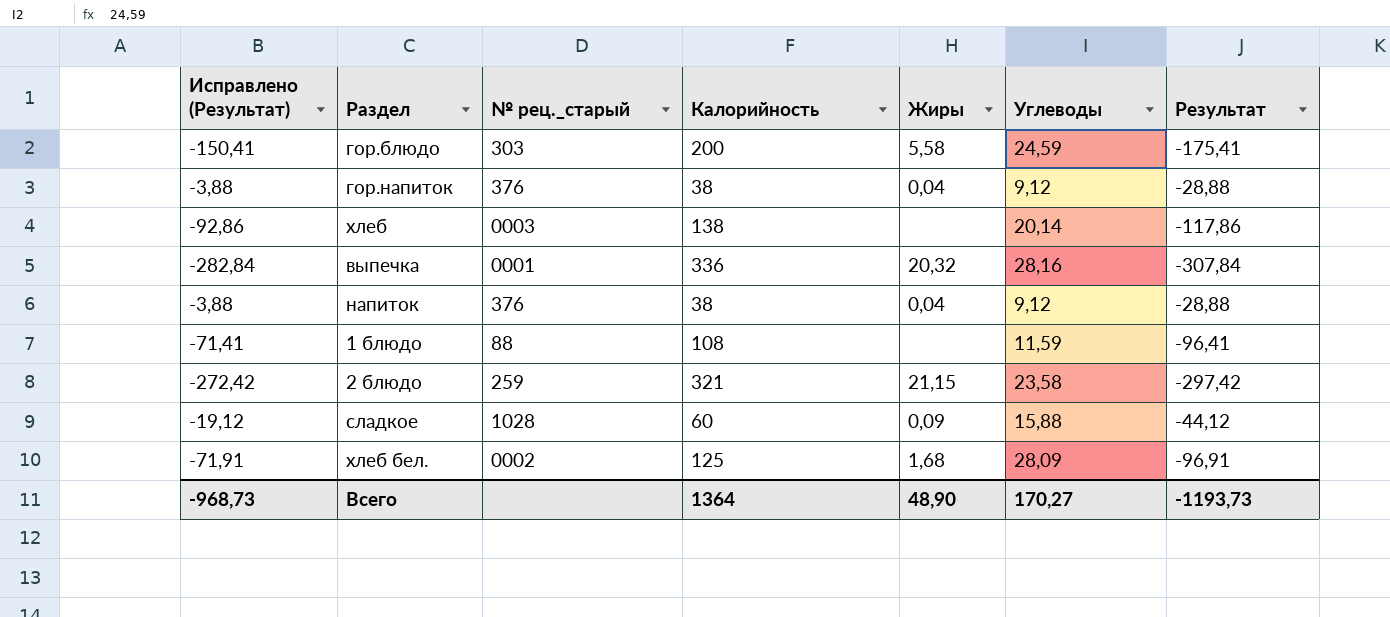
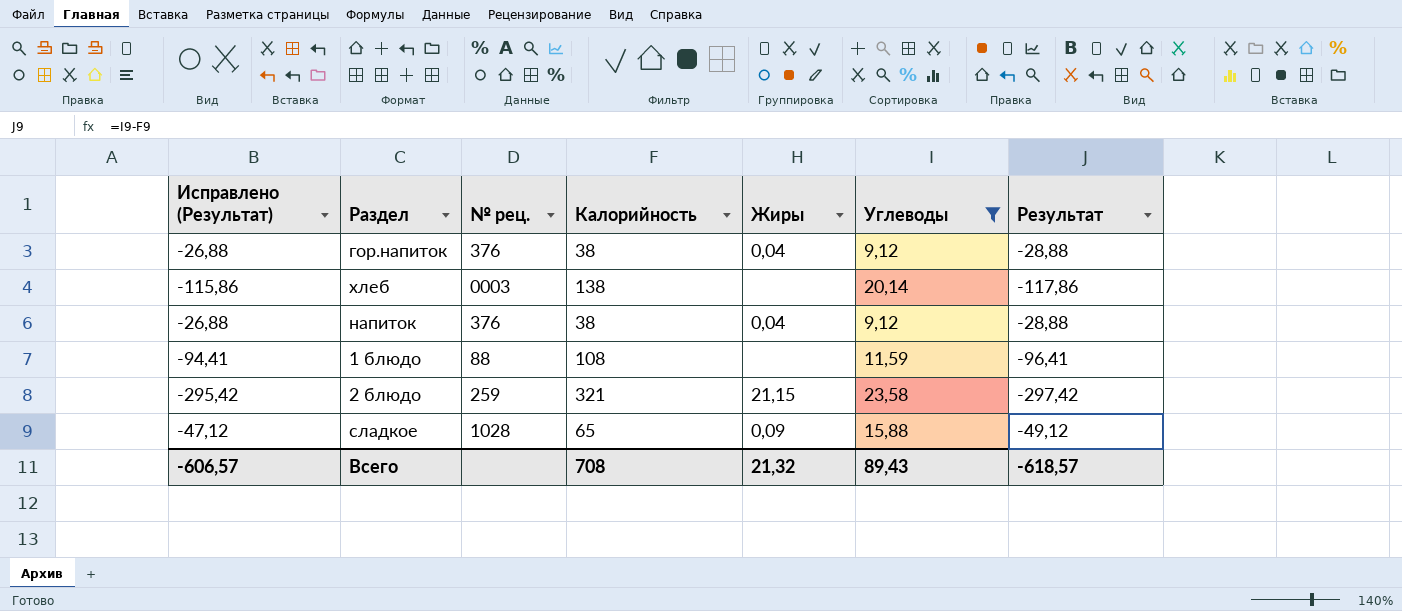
filter: none -> Углеводы <= 23,58
column Исправлено (Результат) | formula: [Результат] + 25 -> [Результат] + 2
column name: № рец._старый -> № рец.
сладкое | Калорийность: 60 -> 65
сладкое | Результат: -44,12 -> -49,12
Всего | Исправлено (Результат): -968,73 -> -606,57
Всего | Калорийность: 1364 -> 708
Всего | Жиры: 48,90 -> 21,32
Всего | Углеводы: 170,27 -> 89,43
Всего | Результат: -1193,73 -> -618,57

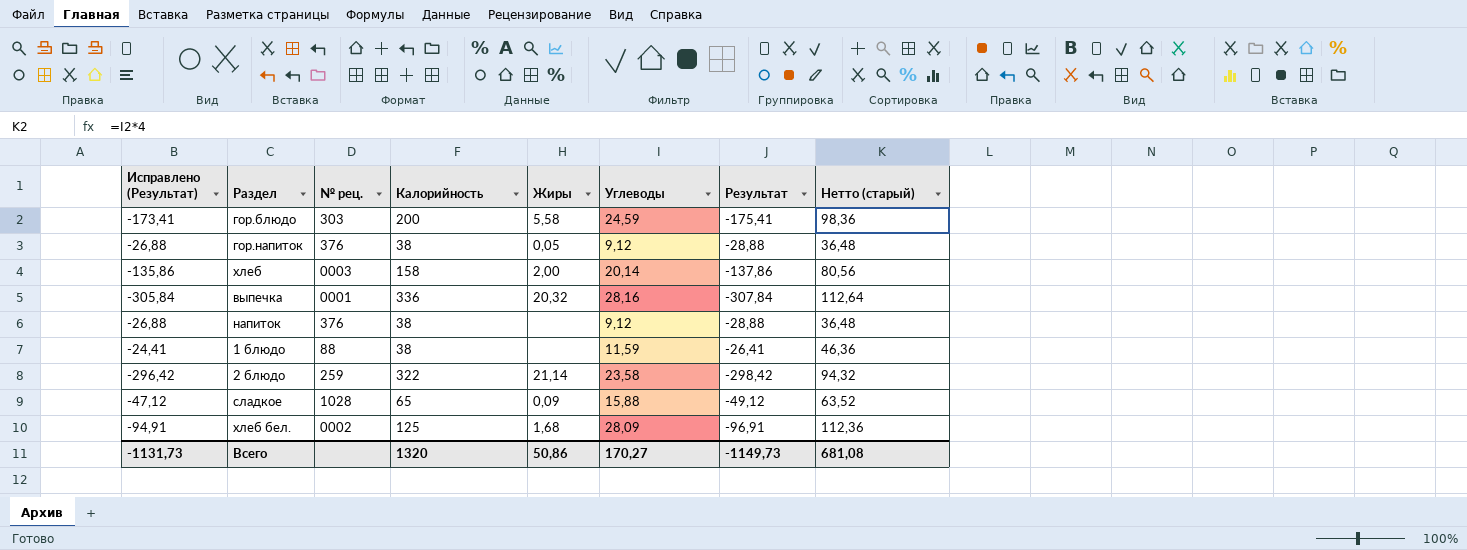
filter: Углеводы <= 23,58 -> none
column Нетто (старый) | formula: none -> [Углеводы] * 4
гор.напиток | Жиры: 0,04 -> 0,05
хлеб | Исправлено (Результат): -115,86 -> -135,86
хлеб | Калорийность: 138 -> 158
хлеб | Жиры: none -> 2,00
хлеб | Результат: -117,86 -> -137,86
напиток | Жиры: 0,04 -> none
1 блюдо | Исправлено (Результат): -94,41 -> -24,41
1 блюдо | Калорийность: 108 -> 38
1 блюдо | Результат: -96,41 -> -26,41
2 блюдо | Исправлено (Результат): -295,42 -> -296,42
2 блюдо | Калорийность: 321 -> 322
2 блюдо | Жиры: 21,15 -> 21,14
2 блюдо | Результат: -297,42 -> -298,42
Всего | Исправлено (Результат): -606,57 -> -1131,73
Всего | Калорийность: 708 -> 1320
Всего | Жиры: 21,32 -> 50,86
Всего | Углеводы: 89,43 -> 170,27
Всего | Результат: -618,57 -> -1149,73

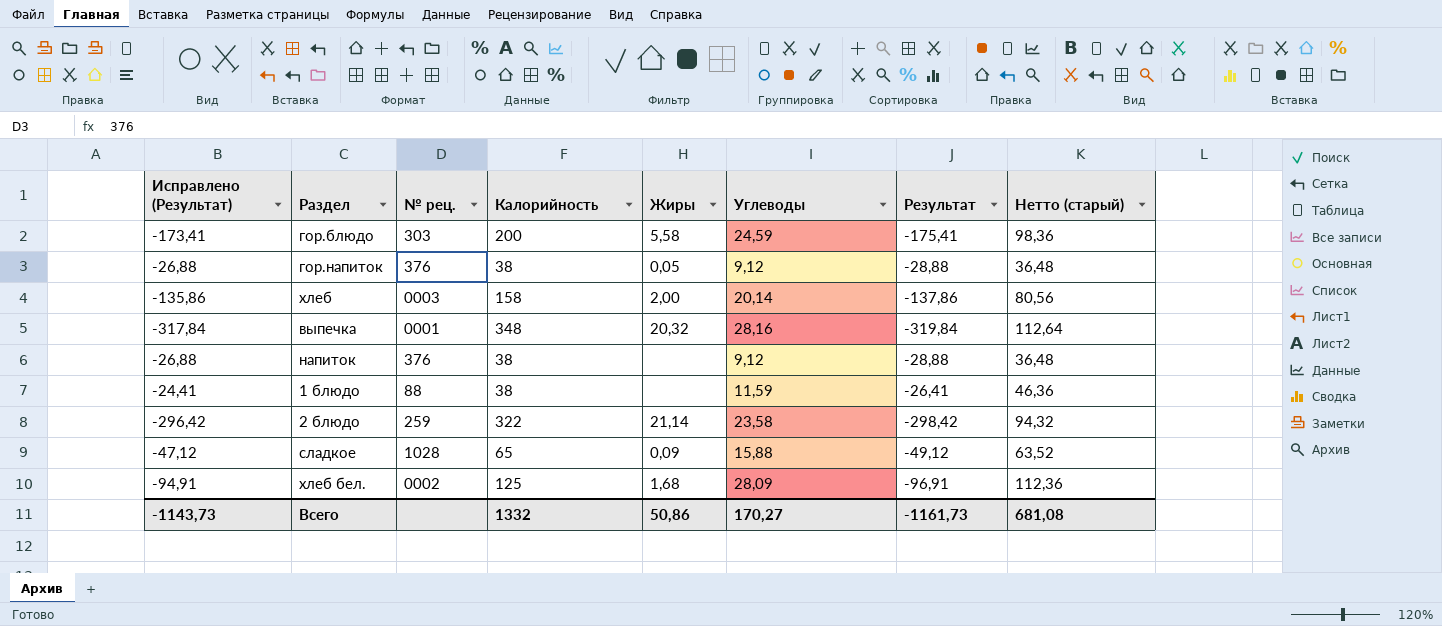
выпечка | Исправлено (Результат): -305,84 -> -317,84
выпечка | Калорийность: 336 -> 348
выпечка | Результат: -307,84 -> -319,84
Всего | Исправлено (Результат): -1131,73 -> -1143,73
Всего | Калорийность: 1320 -> 1332
Всего | Результат: -1149,73 -> -1161,73

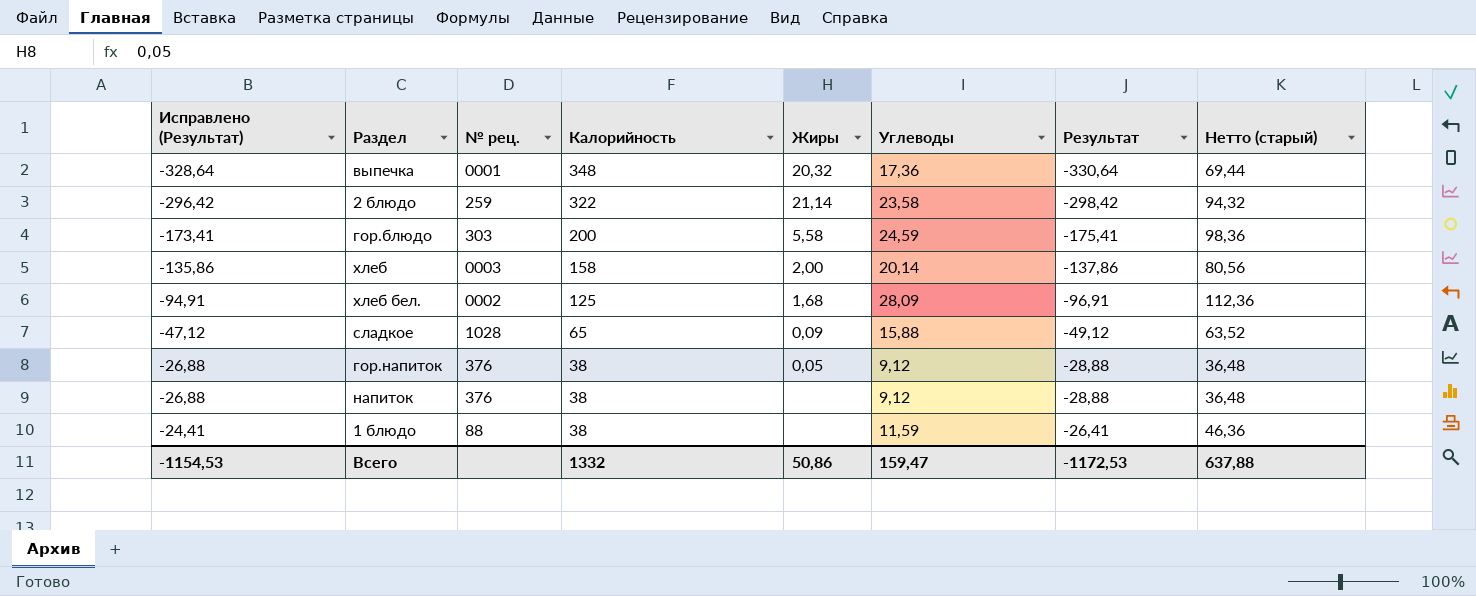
row order: none -> Исправлено (Результат) ascending
выпечка | Исправлено (Результат): -317,84 -> -328,64
выпечка | Углеводы: 28,16 -> 17,36
выпечка | Результат: -319,84 -> -330,64
выпечка | Нетто (старый): 112,64 -> 69,44
Всего | Исправлено (Результат): -1143,73 -> -1154,53
Всего | Углеводы: 170,27 -> 159,47
Всего | Результат: -1161,73 -> -1172,53
Всего | Нетто (старый): 681,08 -> 637,88

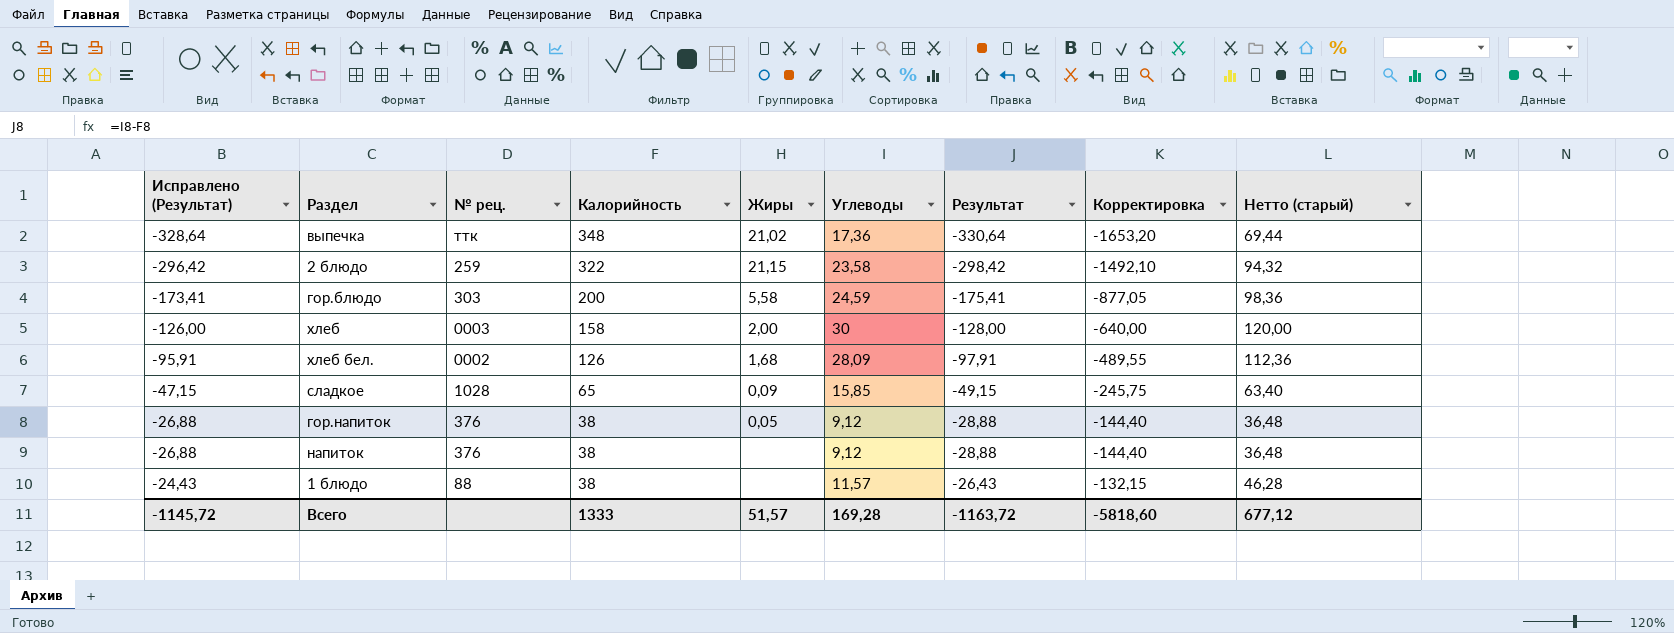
column Корректировка | formula: none -> [Результат] * 5
выпечка | № рец.: 0001 -> ттк
выпечка | Жиры: 20,32 -> 21,02
2 блюдо | Жиры: 21,14 -> 21,15
хлеб | Исправлено (Результат): -135,86 -> -126,00
хлеб | Углеводы: 20,14 -> 30
хлеб | Результат: -137,86 -> -128,00
хлеб | Нетто (старый): 80,56 -> 120,00
хлеб бел. | Исправлено (Результат): -94,91 -> -95,91
хлеб бел. | Калорийность: 125 -> 126
хлеб бел. | Результат: -96,91 -> -97,91
сладкое | Исправлено (Результат): -47,12 -> -47,15
сладкое | Углеводы: 15,88 -> 15,85
сладкое | Результат: -49,12 -> -49,15
сладкое | Нетто (старый): 63,52 -> 63,40
1 блюдо | Исправлено (Результат): -24,41 -> -24,43
1 блюдо | Углеводы: 11,59 -> 11,57
1 блюдо | Результат: -26,41 -> -26,43
1 блюдо | Нетто (старый): 46,36 -> 46,28
Всего | Исправлено (Результат): -1154,53 -> -1145,72
Всего | Калорийность: 1332 -> 1333
Всего | Жиры: 50,86 -> 51,57
Всего | Углеводы: 159,47 -> 169,28
Всего | Результат: -1172,53 -> -1163,72
Всего | Нетто (старый): 637,88 -> 677,12

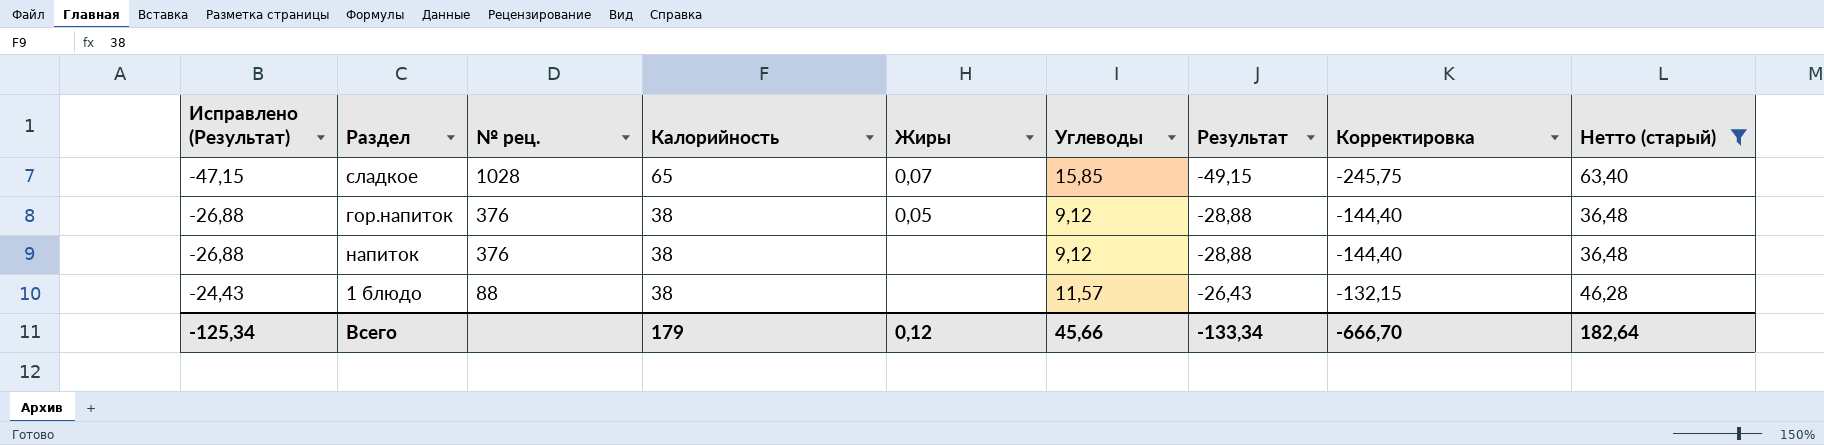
filter: none -> Нетто (старый) <= 63,40
сладкое | Жиры: 0,09 -> 0,07
Всего | Исправлено (Результат): -1145,72 -> -125,34
Всего | Калорийность: 1333 -> 179
Всего | Жиры: 51,57 -> 0,12
Всего | Углеводы: 169,28 -> 45,66
Всего | Результат: -1163,72 -> -133,34
Всего | Корректировка: -5818,60 -> -666,70
Всего | Нетто (старый): 677,12 -> 182,64

